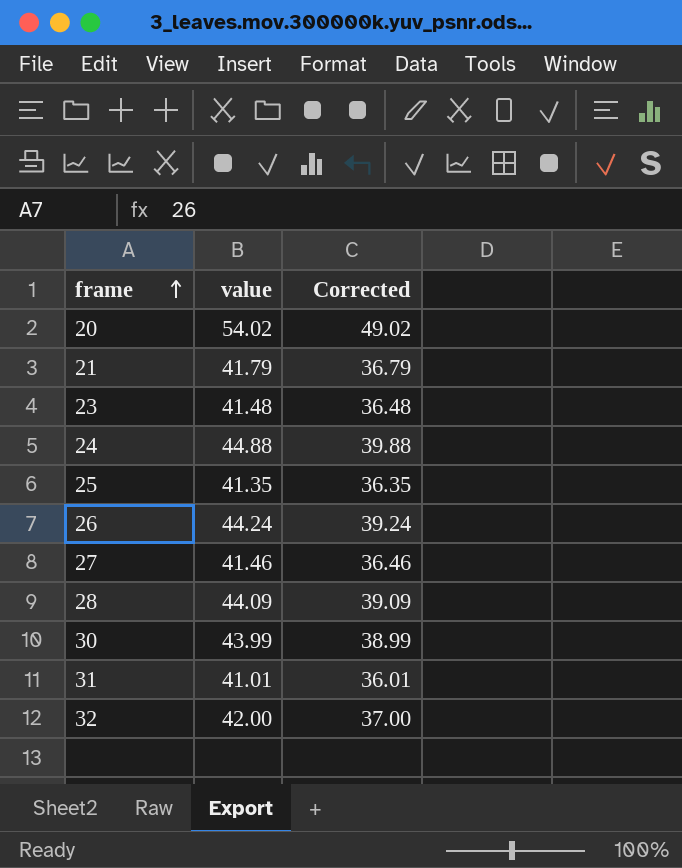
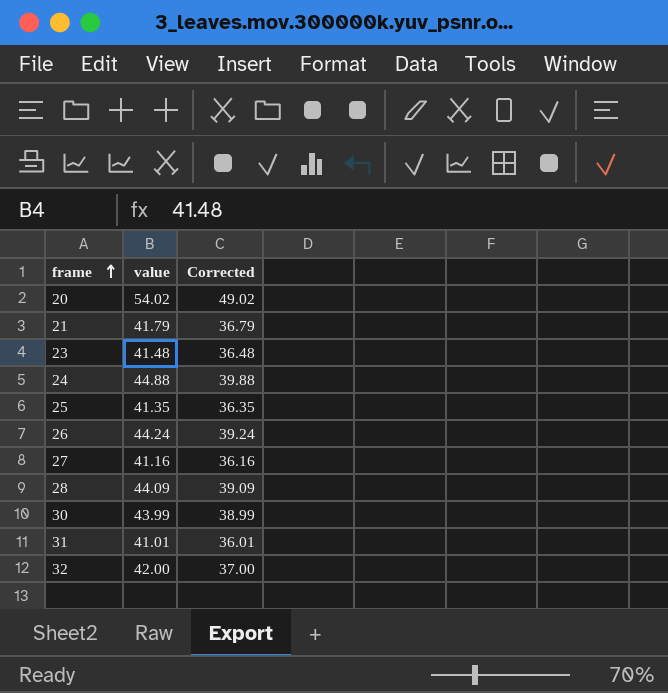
27 | value: 41.46 -> 41.16
27 | Corrected: 36.46 -> 36.16

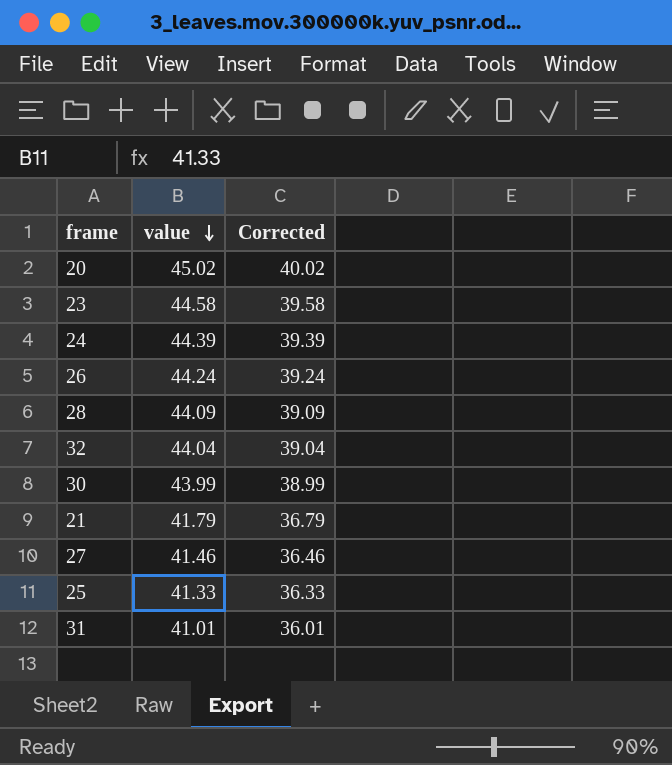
row order: frame ascending -> value descending
20 | value: 54.02 -> 45.02
20 | Corrected: 49.02 -> 40.02
23 | value: 41.48 -> 44.58
23 | Corrected: 36.48 -> 39.58
24 | value: 44.88 -> 44.39
24 | Corrected: 39.88 -> 39.39
32 | value: 42.00 -> 44.04
32 | Corrected: 37.00 -> 39.04
27 | value: 41.16 -> 41.46
27 | Corrected: 36.16 -> 36.46
25 | value: 41.35 -> 41.33
25 | Corrected: 36.35 -> 36.33

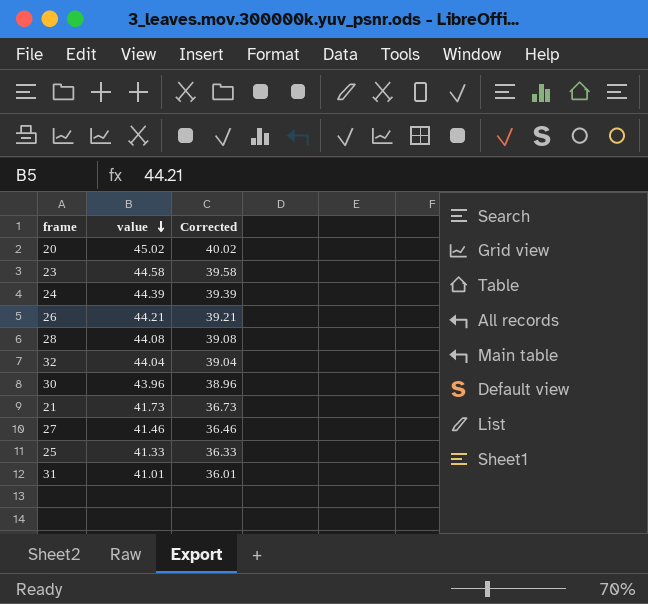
26 | value: 44.24 -> 44.21
26 | Corrected: 39.24 -> 39.21
28 | value: 44.09 -> 44.08
28 | Corrected: 39.09 -> 39.08
30 | value: 43.99 -> 43.96
30 | Corrected: 38.99 -> 38.96
21 | value: 41.79 -> 41.73
21 | Corrected: 36.79 -> 36.73

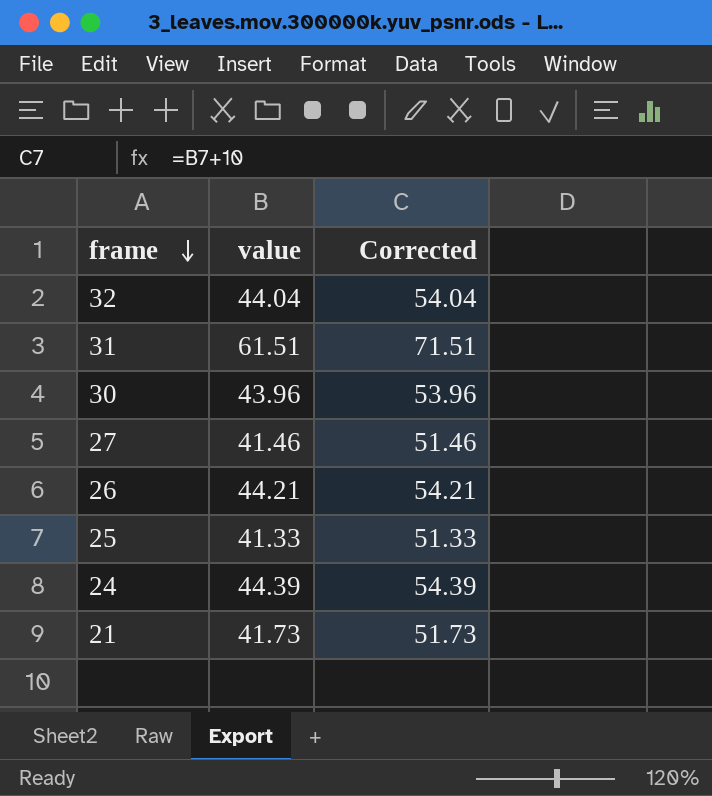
row order: value descending -> frame descending
column Corrected | formula: [value] - 5 -> [value] + 10
row 20: 45.02 | 40.02 -> none
row 23: 44.58 | 39.58 -> none
row 28: 44.08 | 39.08 -> none
31 | value: 41.01 -> 61.51

